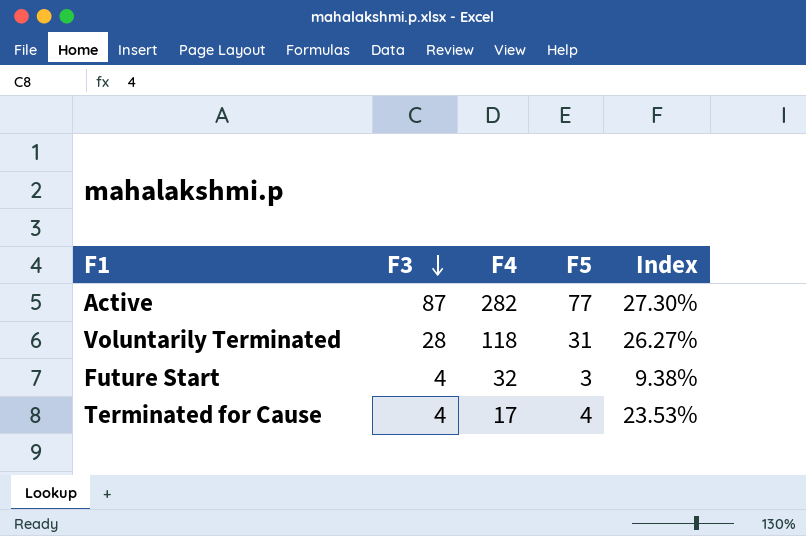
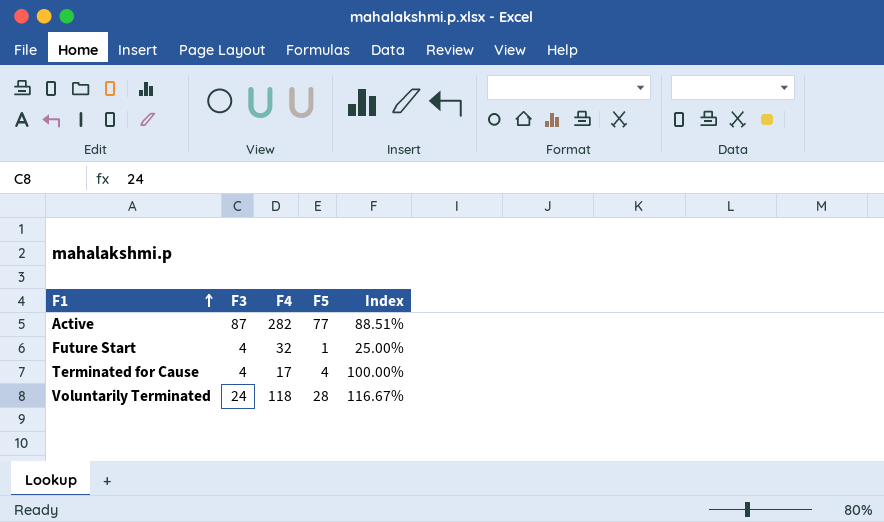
row order: F3 descending -> F1 ascending
column Index | formula: [F5] / [F4] -> [F5] / [F3]
Future Start | F5: 3 -> 1
Voluntarily Terminated | F3: 28 -> 24
Voluntarily Terminated | F5: 31 -> 28

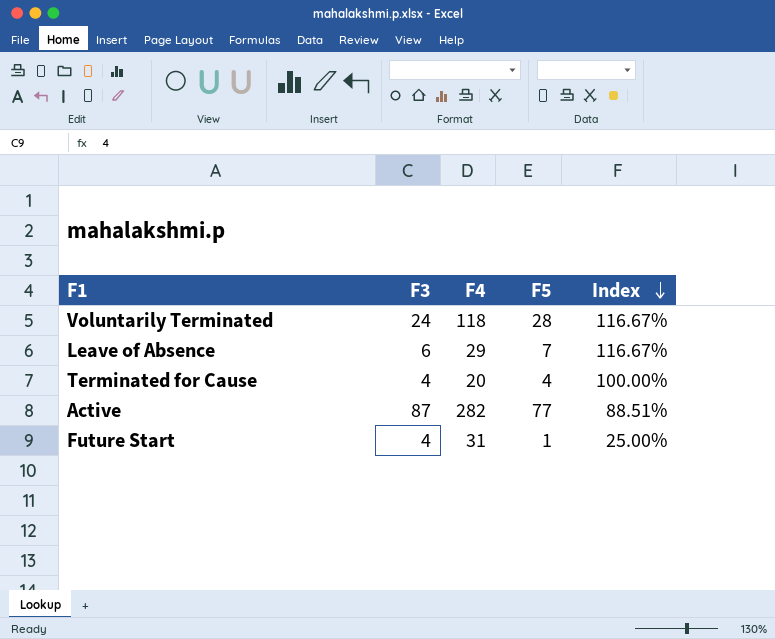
row order: F1 ascending -> Index descending
row Leave of Absence: none -> 6 | 29 | 7 | 116.67%
Terminated for Cause | F4: 17 -> 20
Future Start | F4: 32 -> 31

